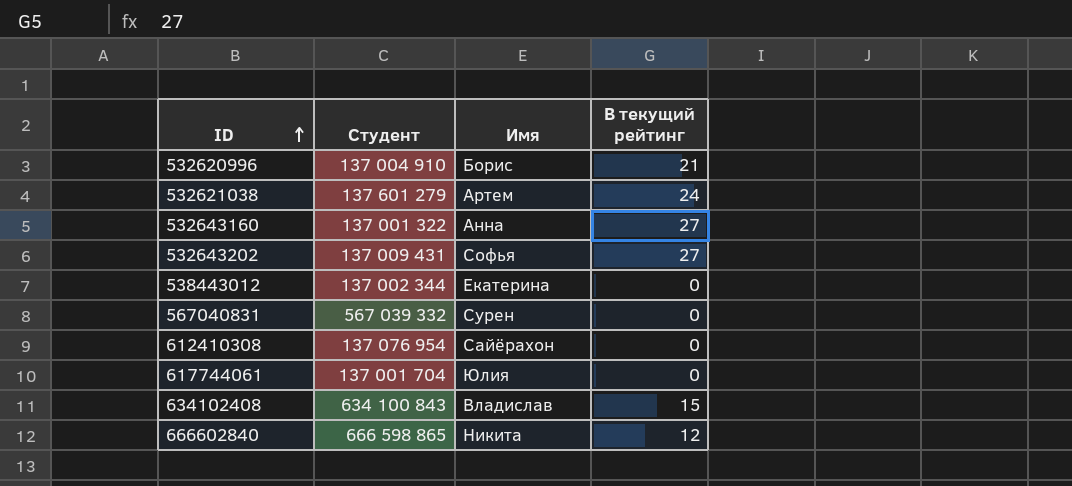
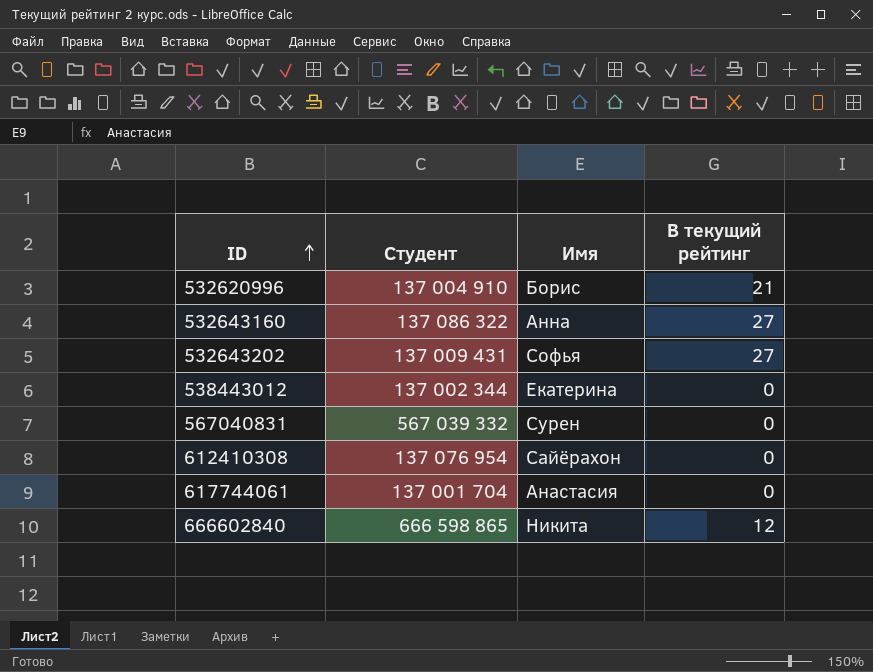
row 532621038: 137 601 279 | Артем | 24 -> none
row 634102408: 634 100 843 | Владислав | 15 -> none
532643160 | Студент: 137 001 322 -> 137 086 322
617744061 | Имя: Юлия -> Анастасия

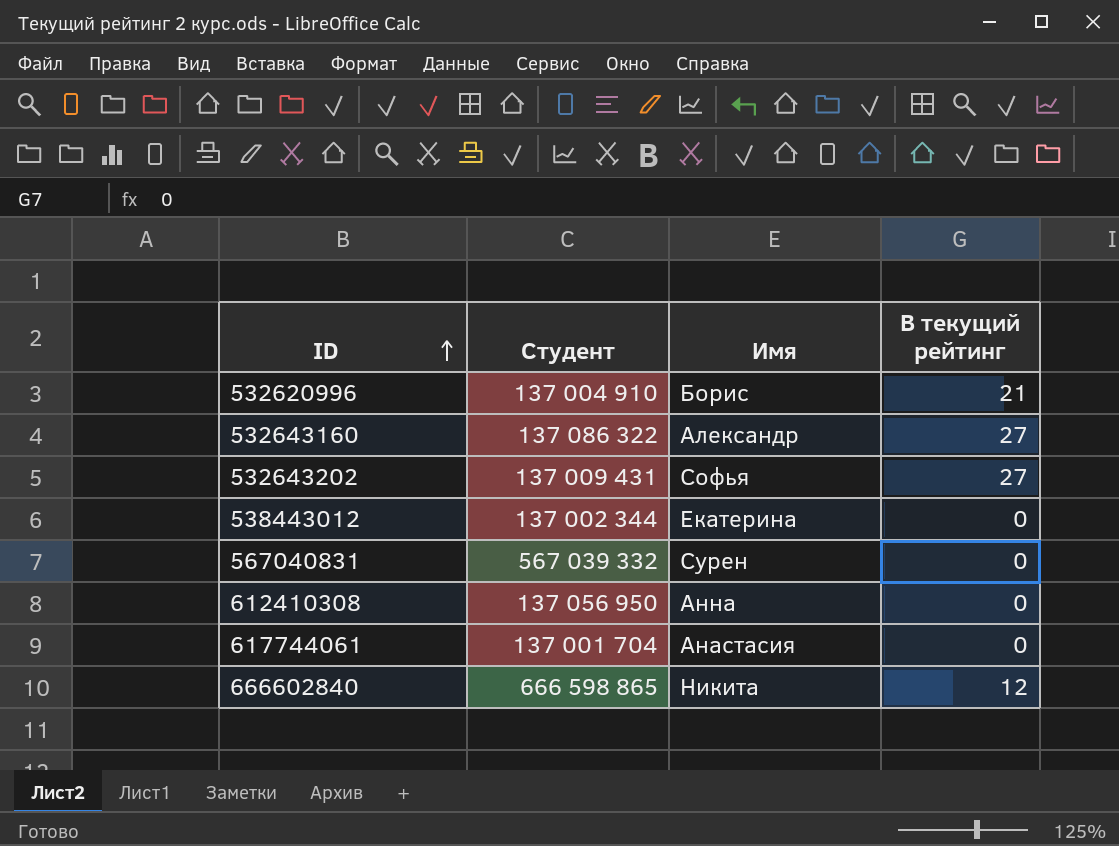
532643160 | Имя: Анна -> Александр
612410308 | Студент: 137 076 954 -> 137 056 950
612410308 | Имя: Сайёрахон -> Анна

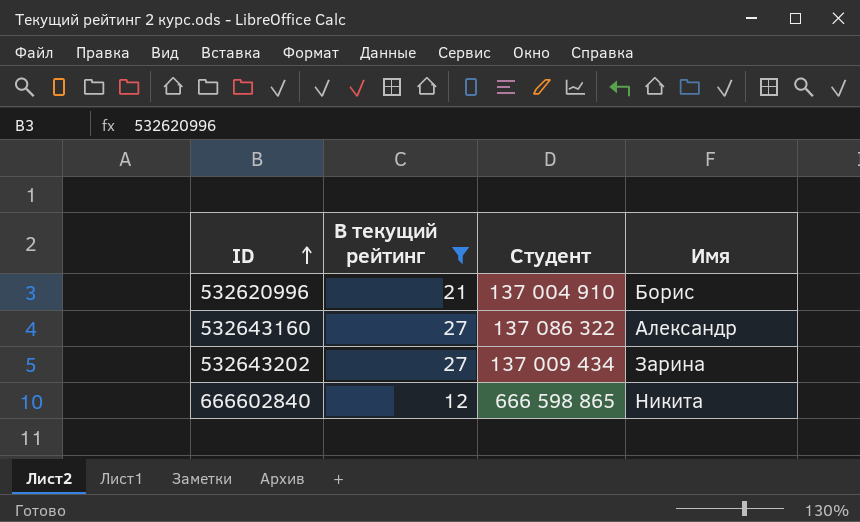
filter: none -> В текущий рейтинг != 0
column В текущий рейтинг | position: 4 -> 2
532643202 | Студент: 137 009 431 -> 137 009 434
532643202 | Имя: Софья -> Зарина

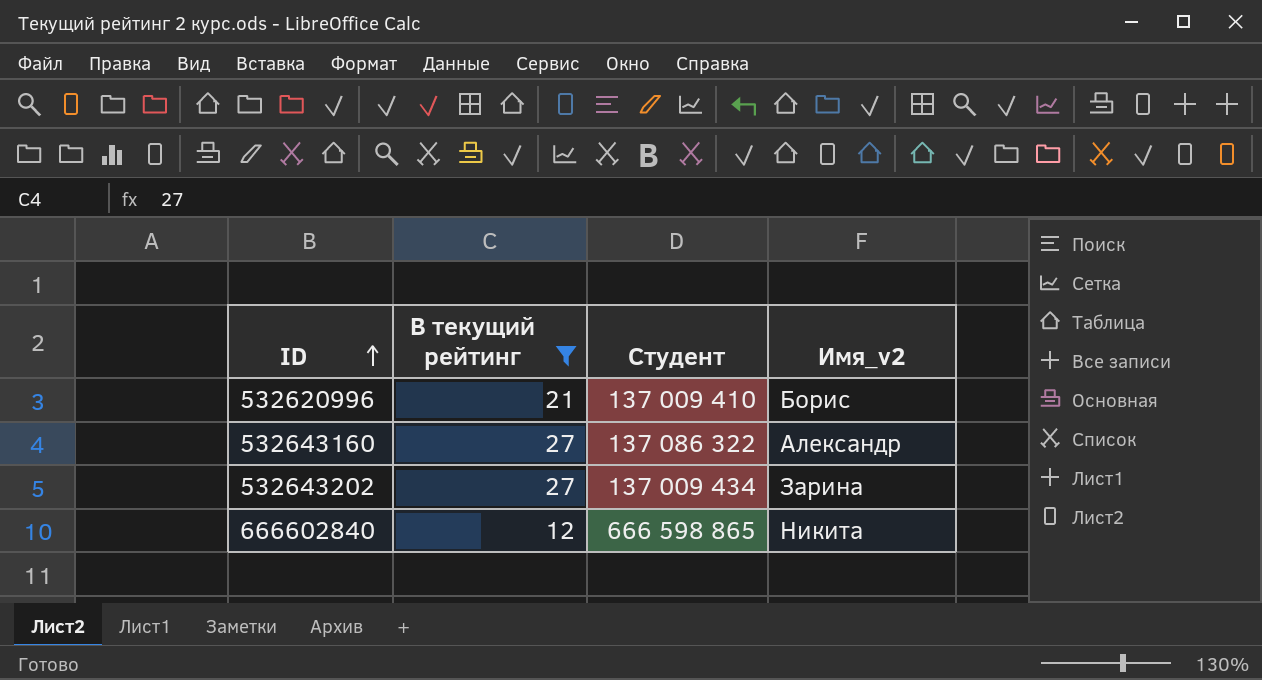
column name: Имя -> Имя_v2
532620996 | Студент: 137 004 910 -> 137 009 410

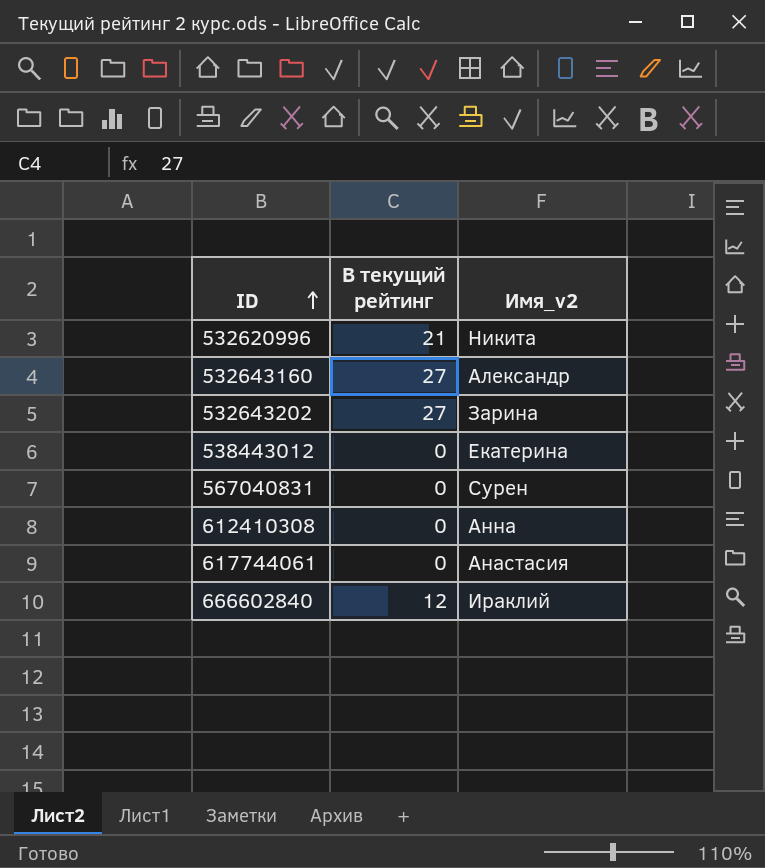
filter: В текущий рейтинг != 0 -> none
column Студент | position: 3 -> none
532620996 | Имя_v2: Борис -> Никита
666602840 | Имя_v2: Никита -> Ираклий

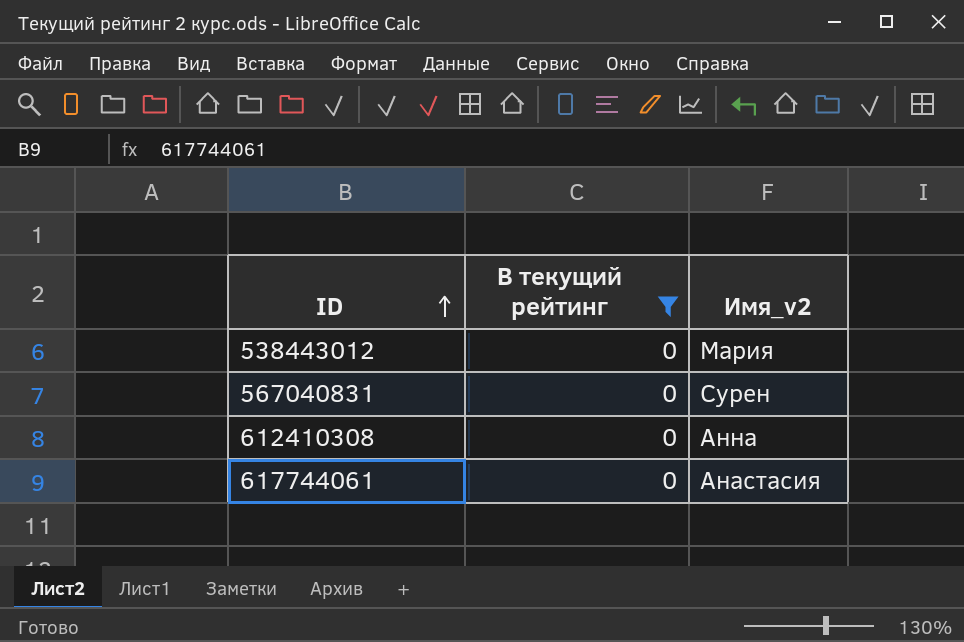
filter: none -> В текущий рейтинг = 0
538443012 | Имя_v2: Екатерина -> Мария

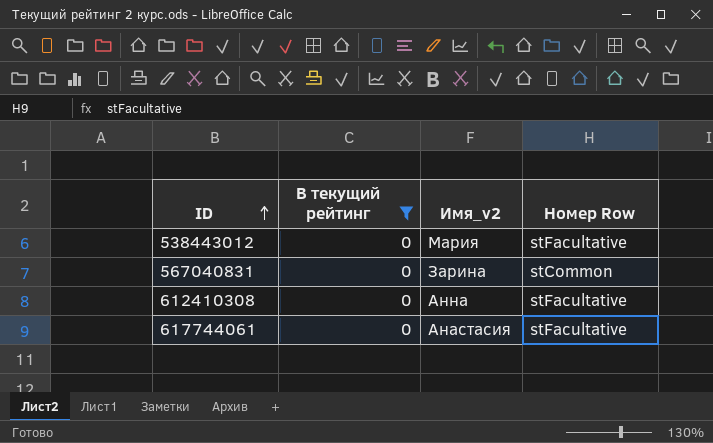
column Номер Row | position: none -> 4
567040831 | Имя_v2: Сурен -> Зарина

